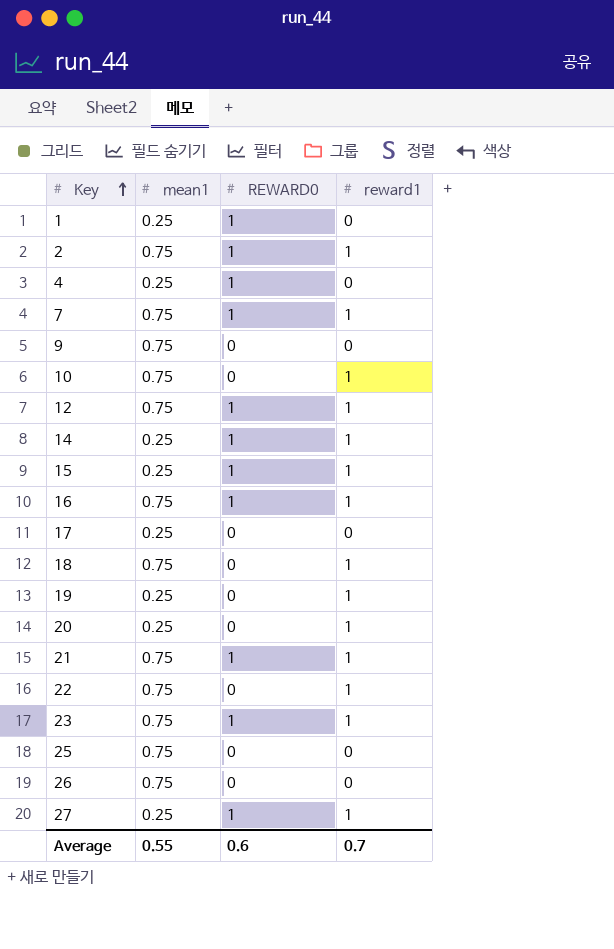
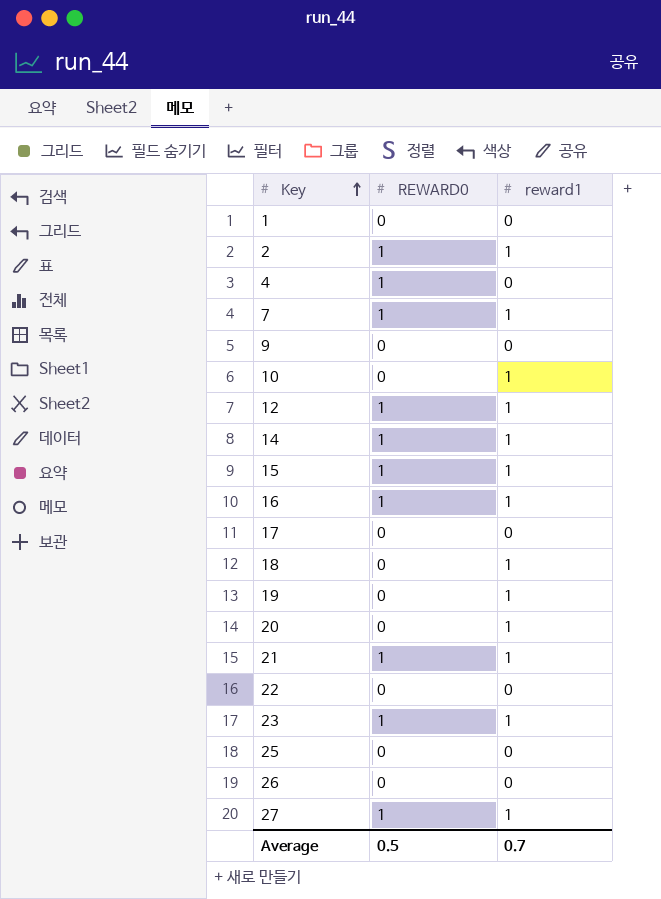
column mean1 | position: 2 -> none
1 | REWARD0: 1 -> 0
22 | reward1: 1 -> 0
Average | REWARD0: 0.6 -> 0.5

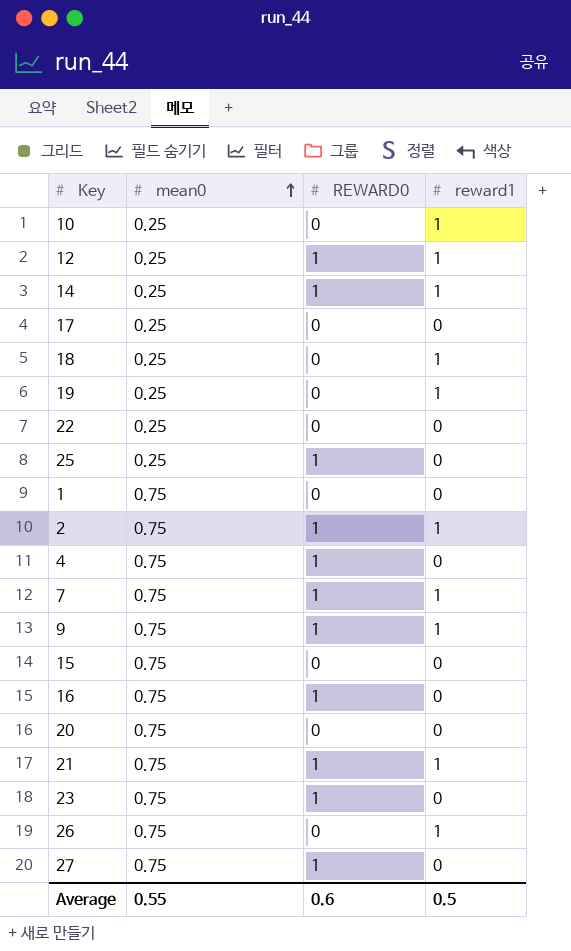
row order: Key ascending -> mean0 ascending
column mean0 | position: none -> 2
25 | REWARD0: 0 -> 1
9 | REWARD0: 0 -> 1
9 | reward1: 0 -> 1
15 | REWARD0: 1 -> 0
15 | reward1: 1 -> 0
16 | reward1: 1 -> 0
20 | reward1: 1 -> 0
23 | reward1: 1 -> 0
26 | reward1: 0 -> 1
27 | reward1: 1 -> 0
Average | REWARD0: 0.5 -> 0.6
Average | reward1: 0.7 -> 0.5

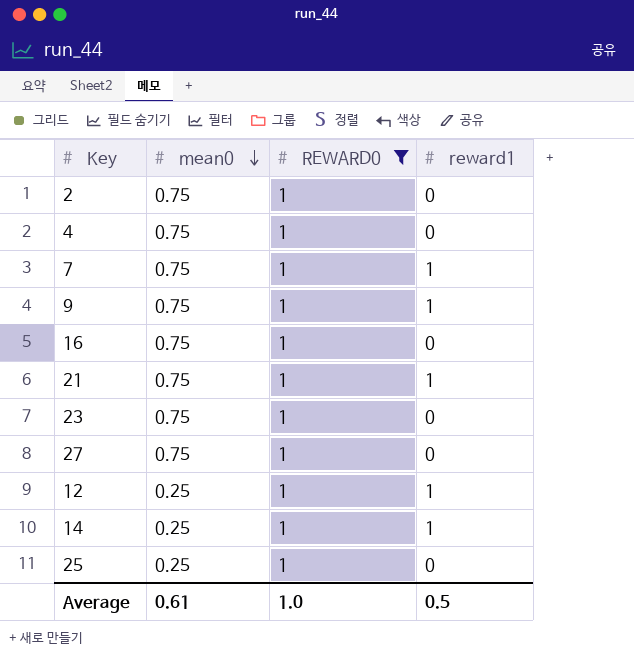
filter: none -> REWARD0 = 1
row order: mean0 ascending -> mean0 descending
2 | reward1: 1 -> 0
Average | mean0: 0.55 -> 0.61
Average | REWARD0: 0.6 -> 1.0

